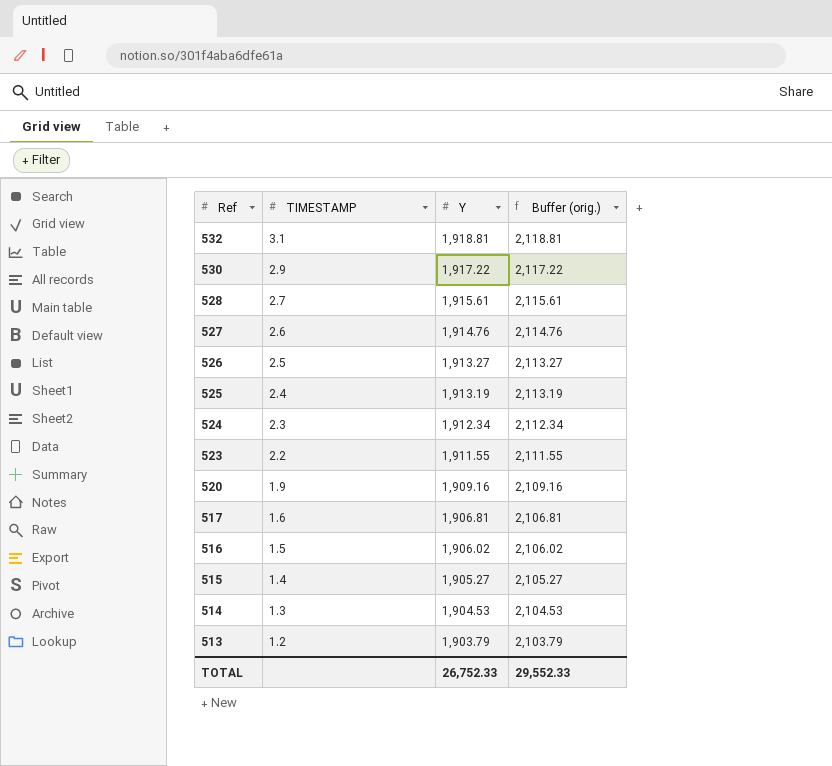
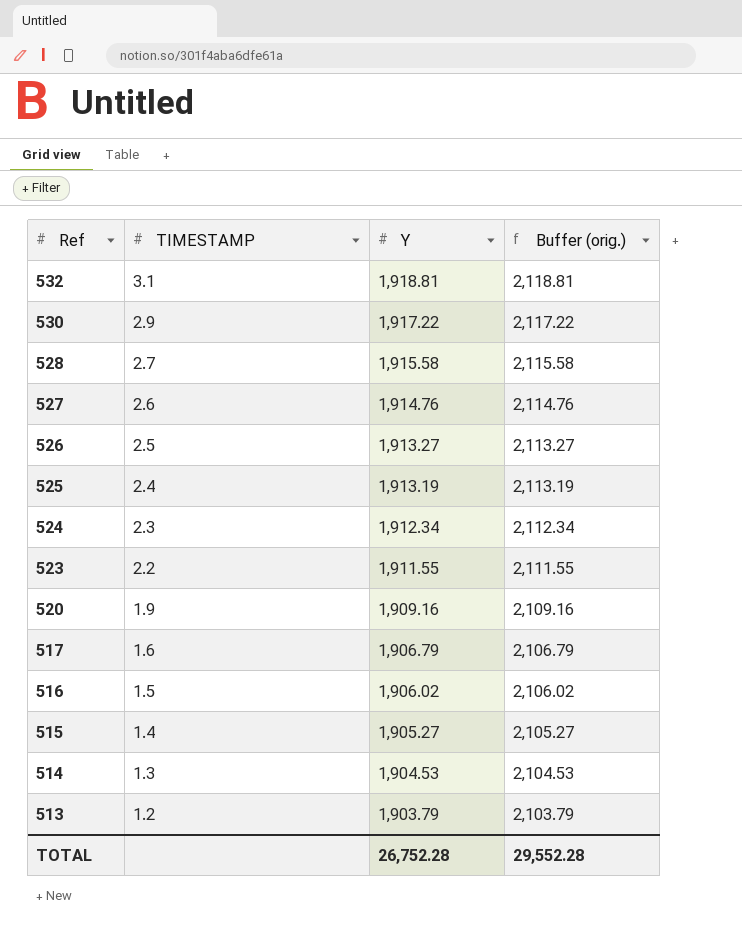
528 | Y: 1,915.61 -> 1,915.58
528 | Buffer (orig.): 2,115.61 -> 2,115.58
517 | Y: 1,906.81 -> 1,906.79
517 | Buffer (orig.): 2,106.81 -> 2,106.79
TOTAL | Y: 26,752.33 -> 26,752.28
TOTAL | Buffer (orig.): 29,552.33 -> 29,552.28

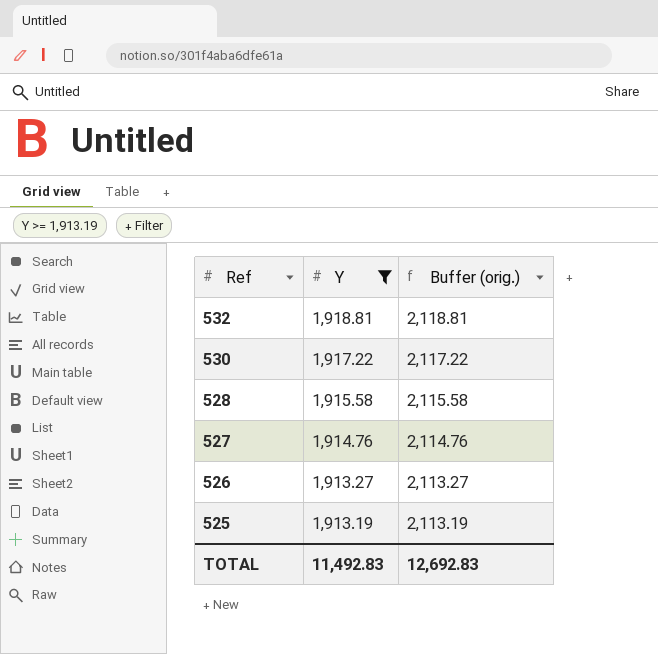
filter: none -> Y >= 1,913.19
column TIMESTAMP | position: 2 -> none
TOTAL | Y: 26,752.28 -> 11,492.83
TOTAL | Buffer (orig.): 29,552.28 -> 12,692.83

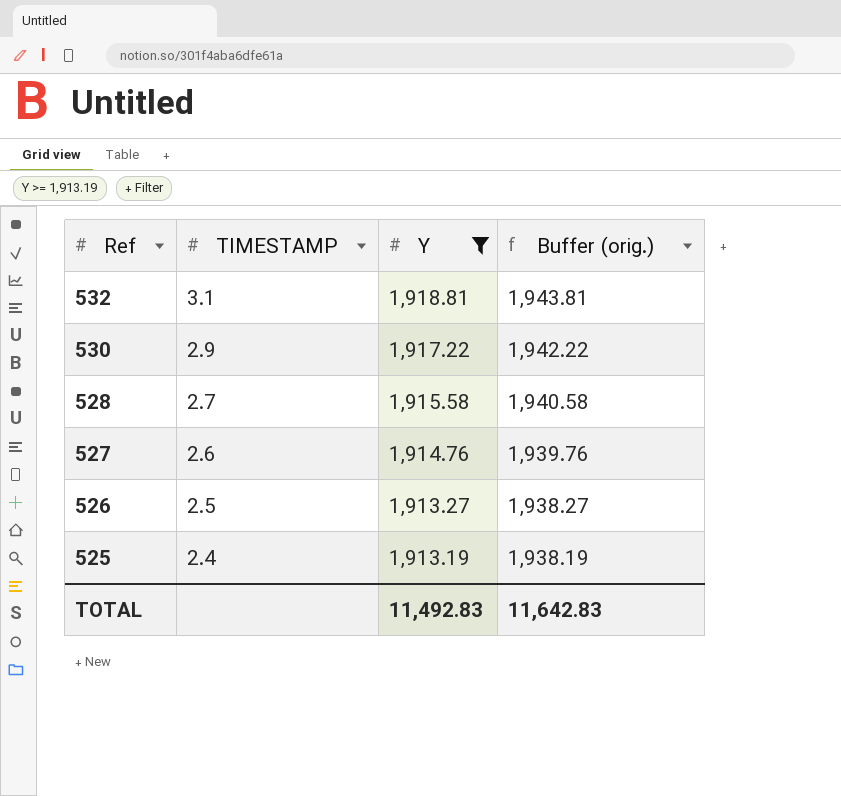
column TIMESTAMP | position: none -> 2
column Buffer (orig.) | formula: [Y] + 200 -> [Y] + 25
TOTAL | Buffer (orig.): 12,692.83 -> 11,642.83

